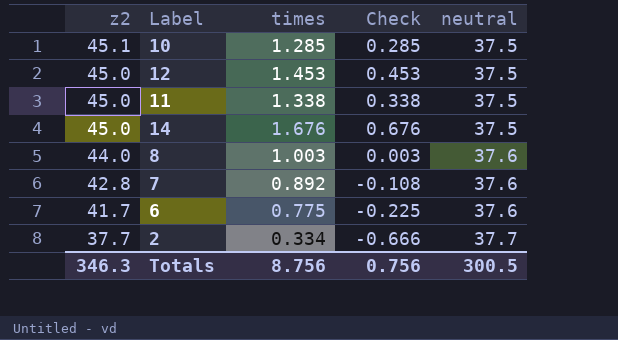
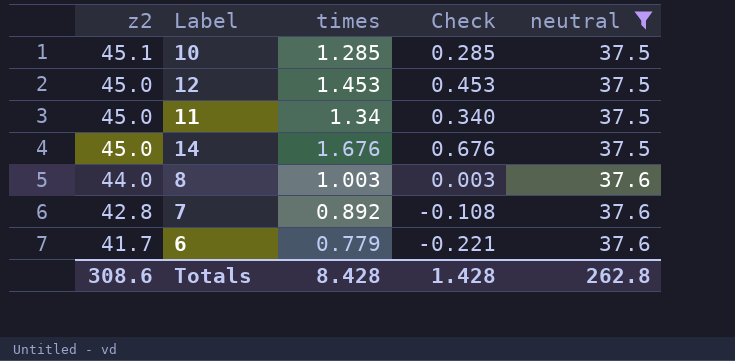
filter: none -> neutral != 37.7
11 | times: 1.338 -> 1.34
11 | Check: 0.338 -> 0.340
6 | times: 0.775 -> 0.779
6 | Check: -0.225 -> -0.221
Totals | z2: 346.3 -> 308.6
Totals | times: 8.756 -> 8.428
Totals | Check: 0.756 -> 1.428
Totals | neutral: 300.5 -> 262.8

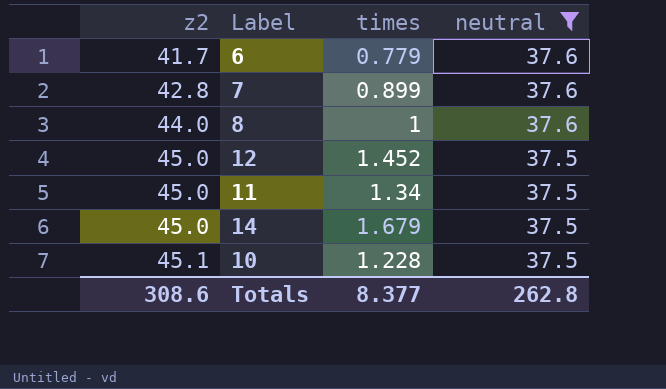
row order: z2 descending -> z2 ascending
column Check | formula: [times] - 1 -> none
7 | times: 0.892 -> 0.899
8 | times: 1.003 -> 1
12 | times: 1.453 -> 1.452
14 | times: 1.676 -> 1.679
10 | times: 1.285 -> 1.228
Totals | times: 8.428 -> 8.377

